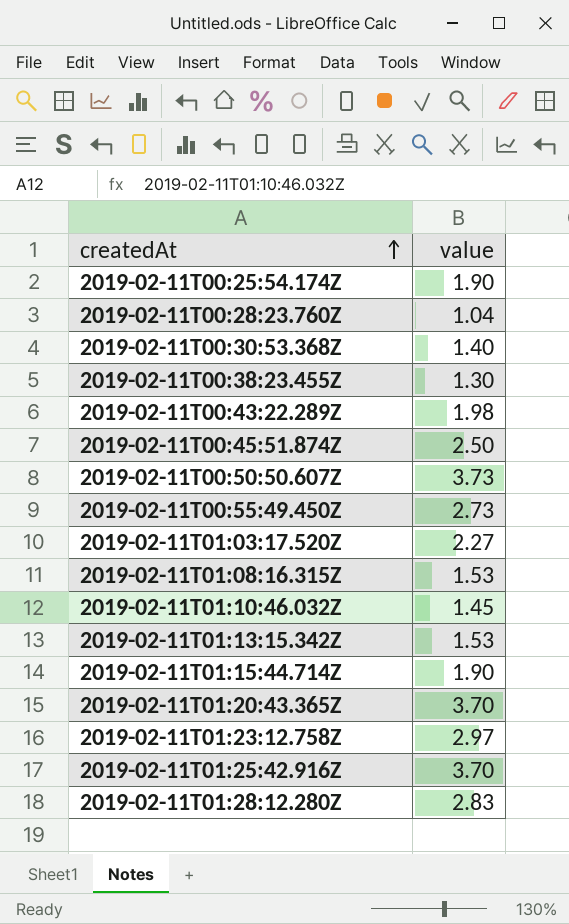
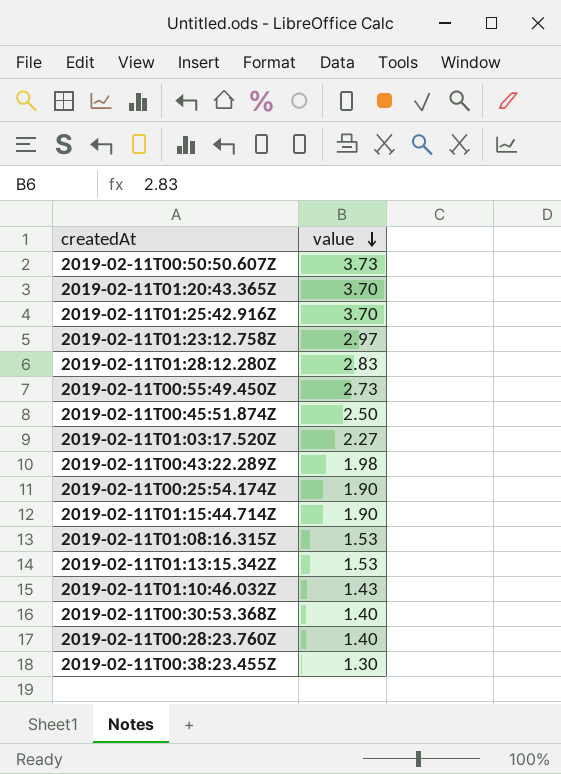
row order: createdAt ascending -> value descending
2019-02-11T01:10:46.032Z | value: 1.45 -> 1.43
2019-02-11T00:28:23.760Z | value: 1.04 -> 1.40

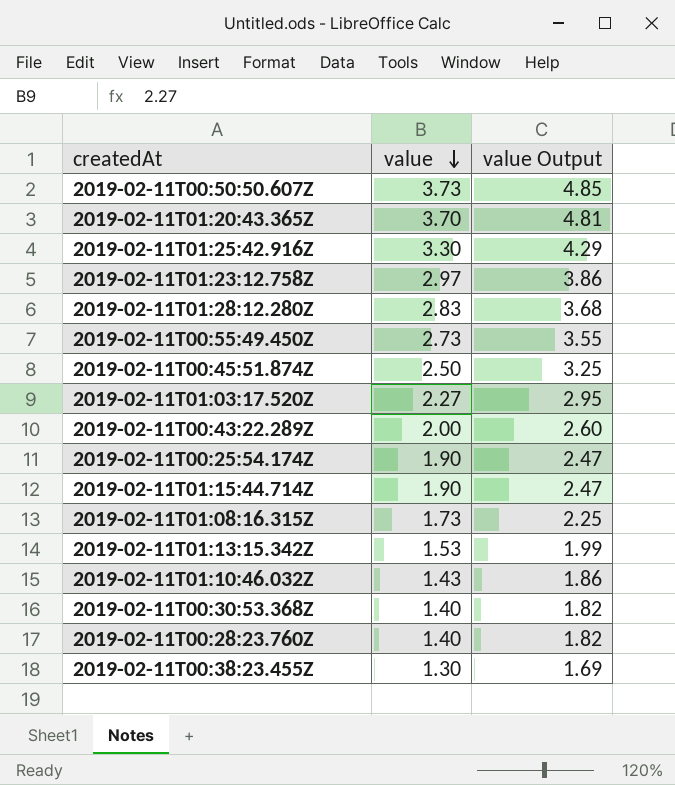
column value Output | formula: none -> [value] * 1.3
2019-02-11T01:25:42.916Z | value: 3.70 -> 3.30
2019-02-11T00:43:22.289Z | value: 1.98 -> 2.00
2019-02-11T01:08:16.315Z | value: 1.53 -> 1.73

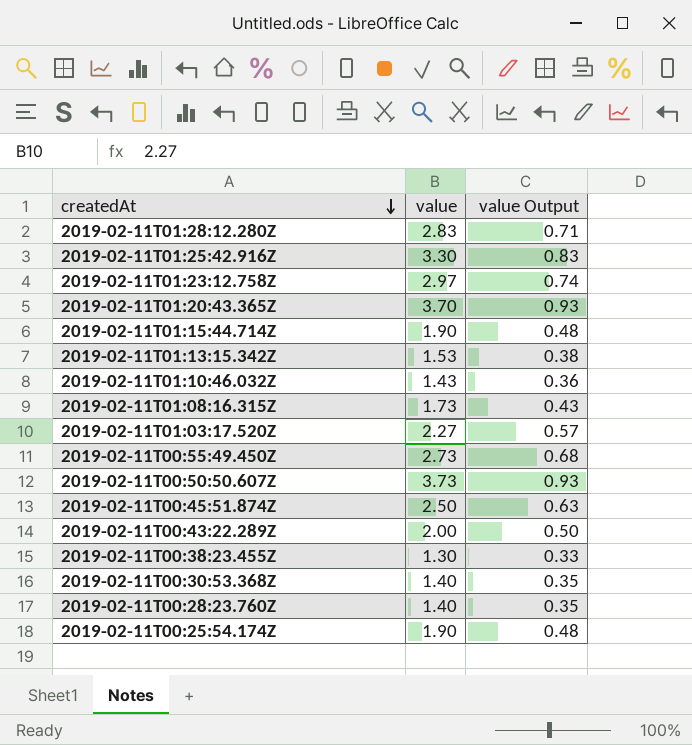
row order: value descending -> createdAt descending
column value Output | formula: [value] * 1.3 -> [value] * 0.25

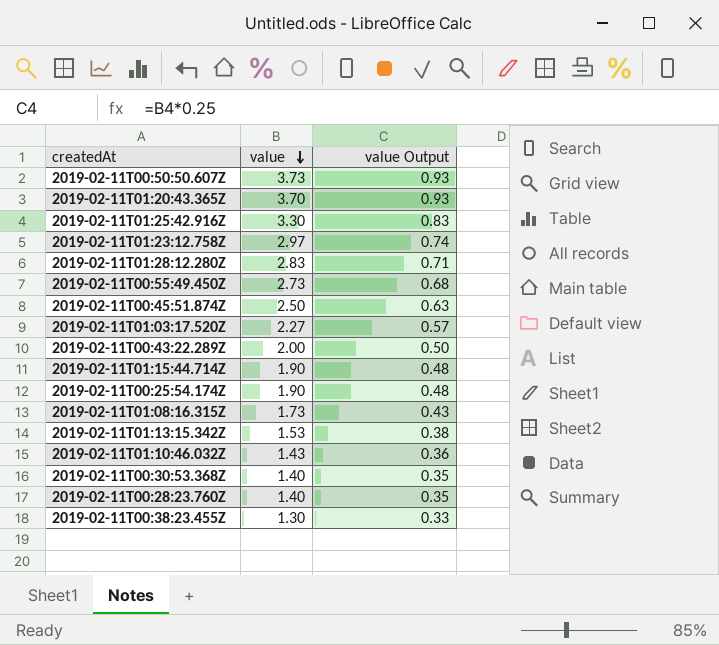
row order: createdAt descending -> value descending

